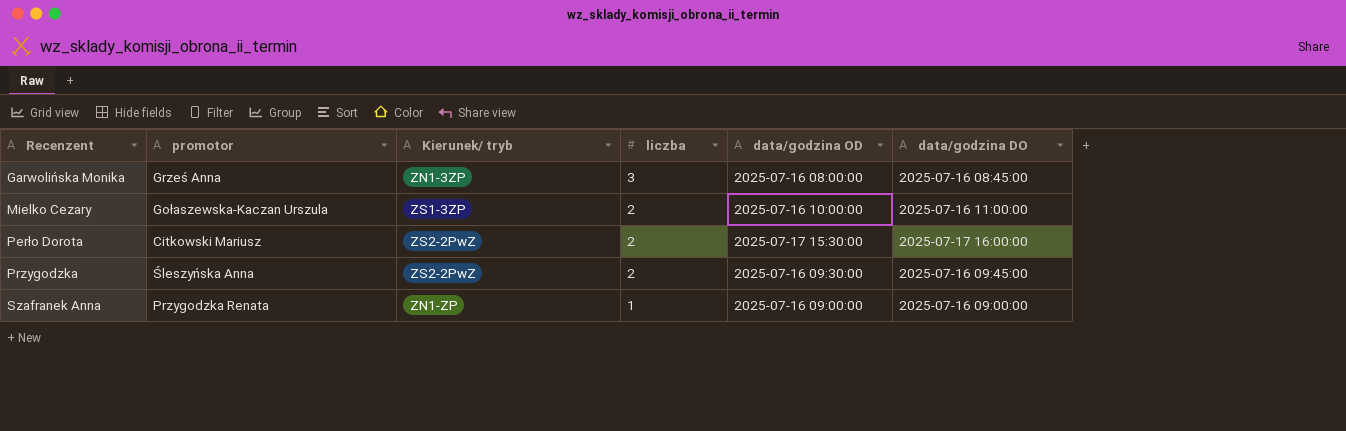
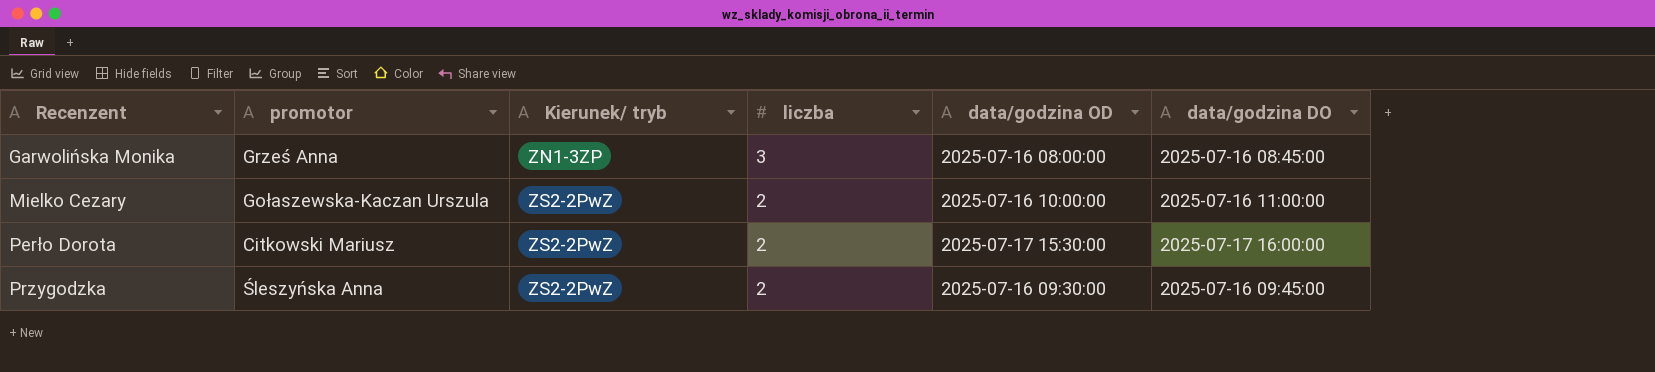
row Szafranek Anna: Przygodzka Renata | ZN1-ZP | 1 | 2025-07-16 09:00:00 | 2025-07-16 09:00:00 -> none
Mielko Cezary | Kierunek/ tryb: ZS1-3ZP -> ZS2-2PwZ

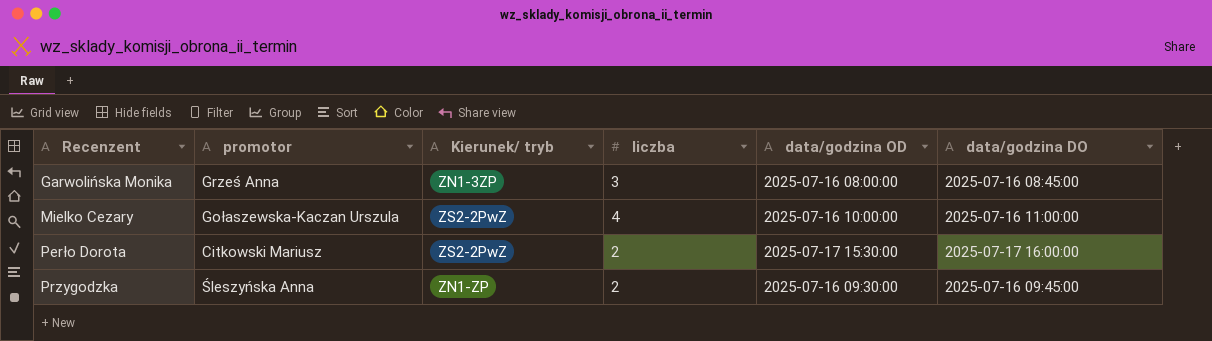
Mielko Cezary | liczba: 2 -> 4
Przygodzka | Kierunek/ tryb: ZS2-2PwZ -> ZN1-ZP

